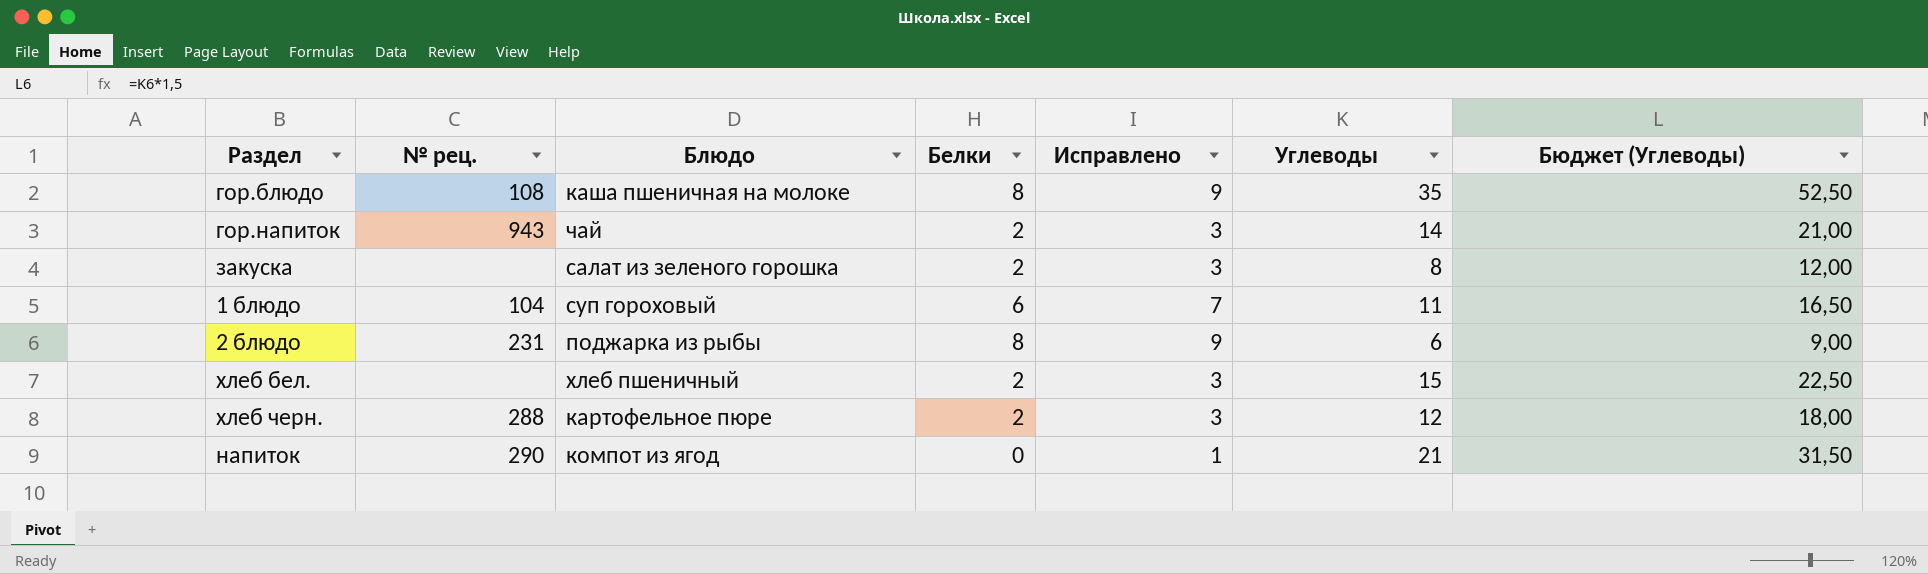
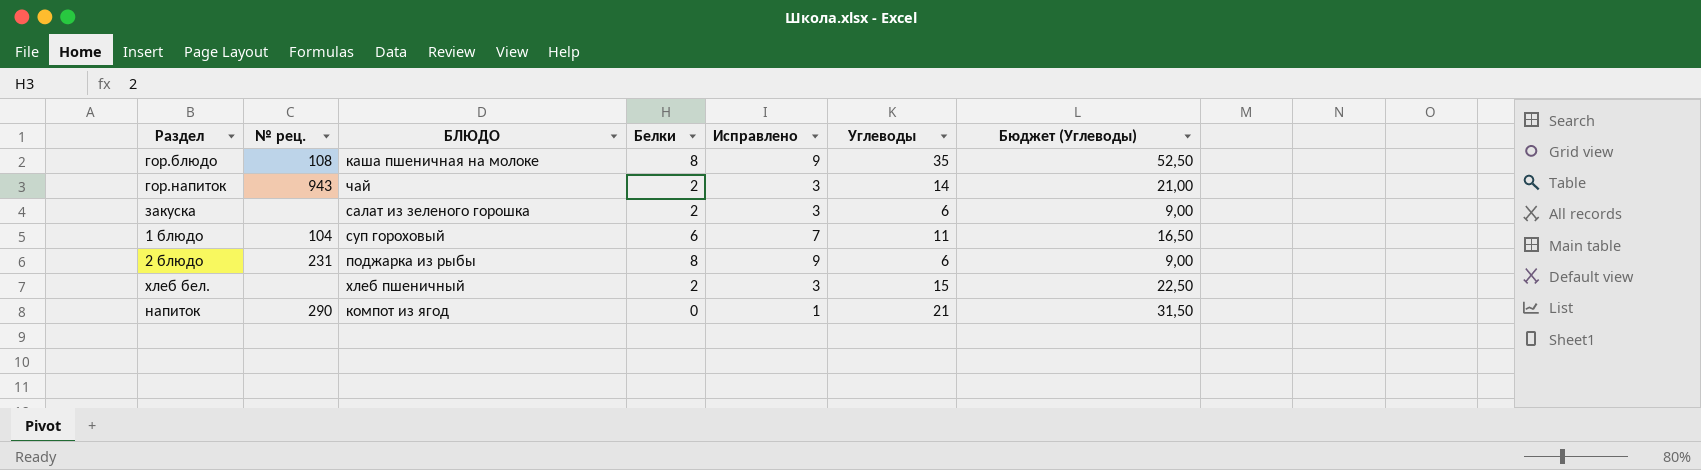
column name: Блюдо -> БЛЮДО
row хлеб черн.: 288 | картофельное пюре | 2 | 3 | 12 | 18,00 -> none
закуска | Углеводы: 8 -> 6
закуска | Бюджет (Углеводы): 12,00 -> 9,00

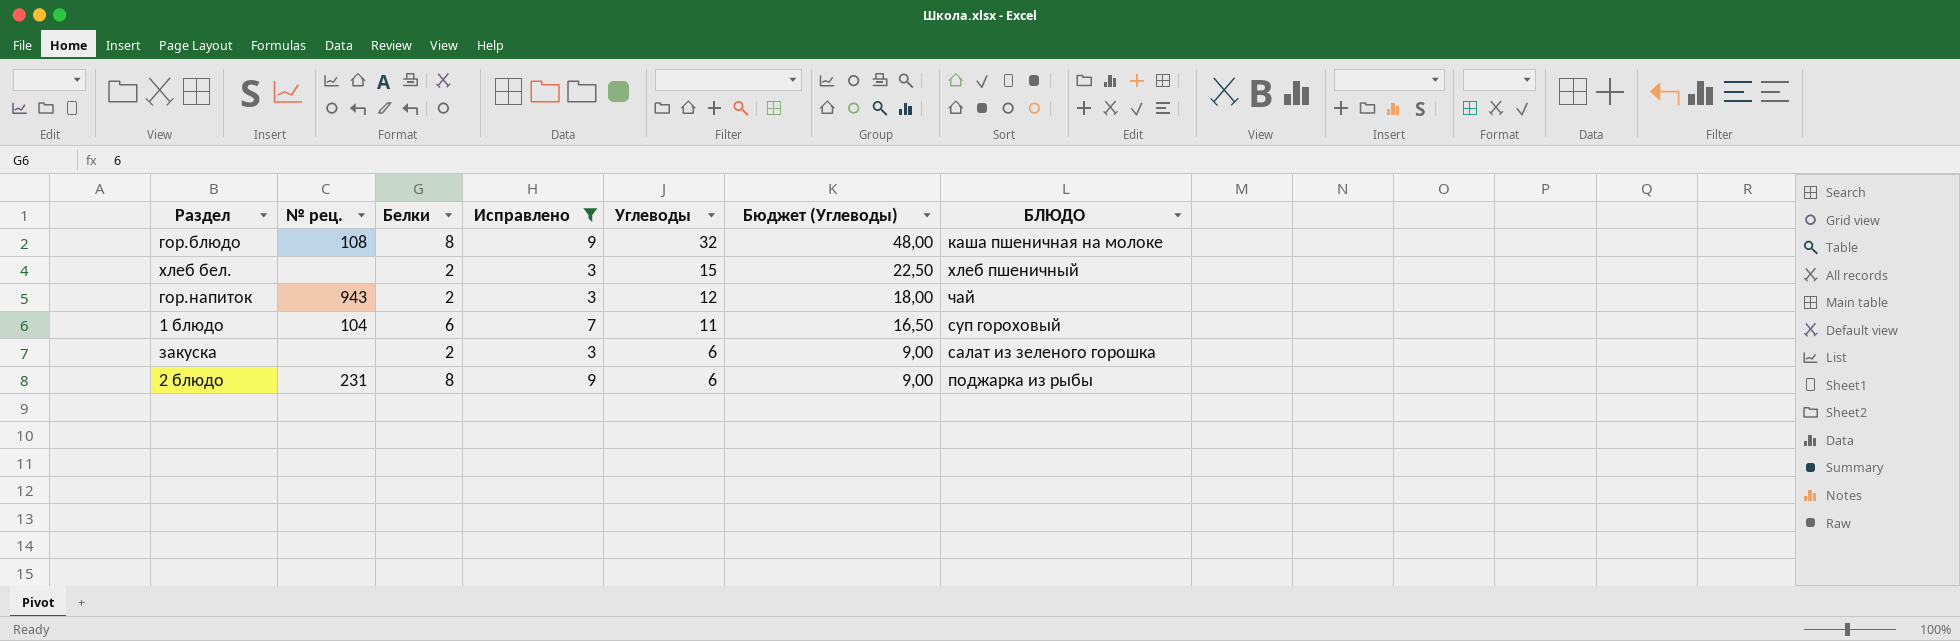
filter: none -> Исправлено != 1
row order: none -> Углеводы descending
column БЛЮДО | position: 3 -> 7
гор.блюдо | Углеводы: 35 -> 32
гор.блюдо | Бюджет (Углеводы): 52,50 -> 48,00
гор.напиток | Углеводы: 14 -> 12
гор.напиток | Бюджет (Углеводы): 21,00 -> 18,00

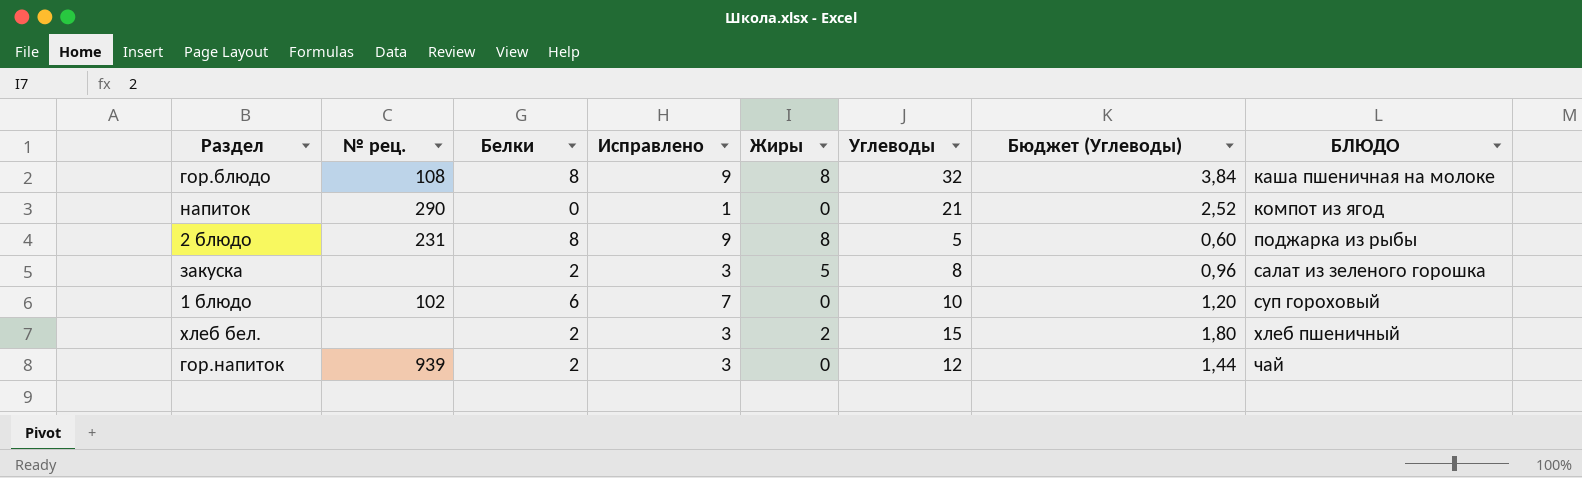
filter: Исправлено != 1 -> none
row order: Углеводы descending -> БЛЮДО ascending
column Жиры | position: none -> 5
column Бюджет (Углеводы) | formula: [Углеводы] * 1,5 -> [Углеводы] * 0,12
2 блюдо | Углеводы: 6 -> 5
закуска | Углеводы: 6 -> 8
1 блюдо | № рец.: 104 -> 102
1 блюдо | Углеводы: 11 -> 10
гор.напиток | № рец.: 943 -> 939

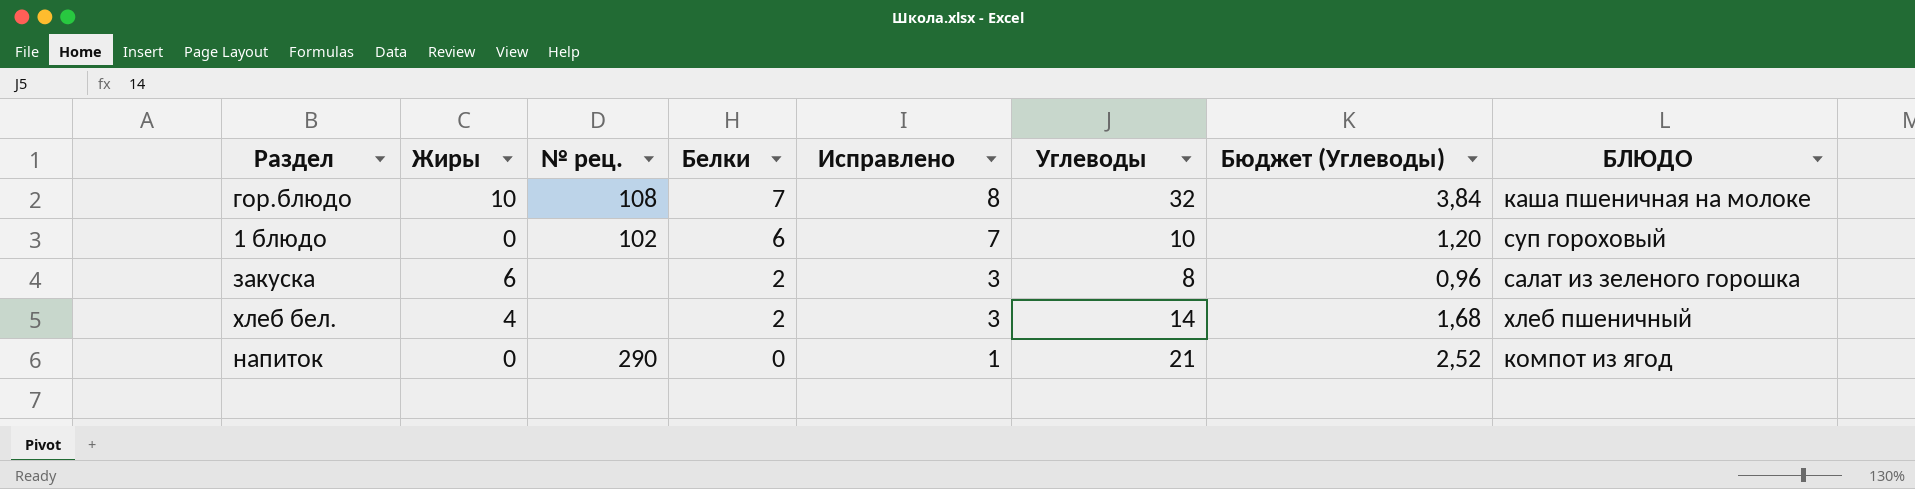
row order: БЛЮДО ascending -> Белки descending
column Жиры | position: 5 -> 2
row 2 блюдо: 231 | 8 | 9 | 8 | 5 | 0,60 | поджарка из рыбы -> none
row гор.напиток: 939 | 2 | 3 | 0 | 12 | 1,44 | чай -> none
гор.блюдо | Жиры: 8 -> 10
гор.блюдо | Белки: 8 -> 7
гор.блюдо | Исправлено: 9 -> 8
закуска | Жиры: 5 -> 6
хлеб бел. | Жиры: 2 -> 4
хлеб бел. | Углеводы: 15 -> 14
хлеб бел. | Бюджет (Углеводы): 1,80 -> 1,68

